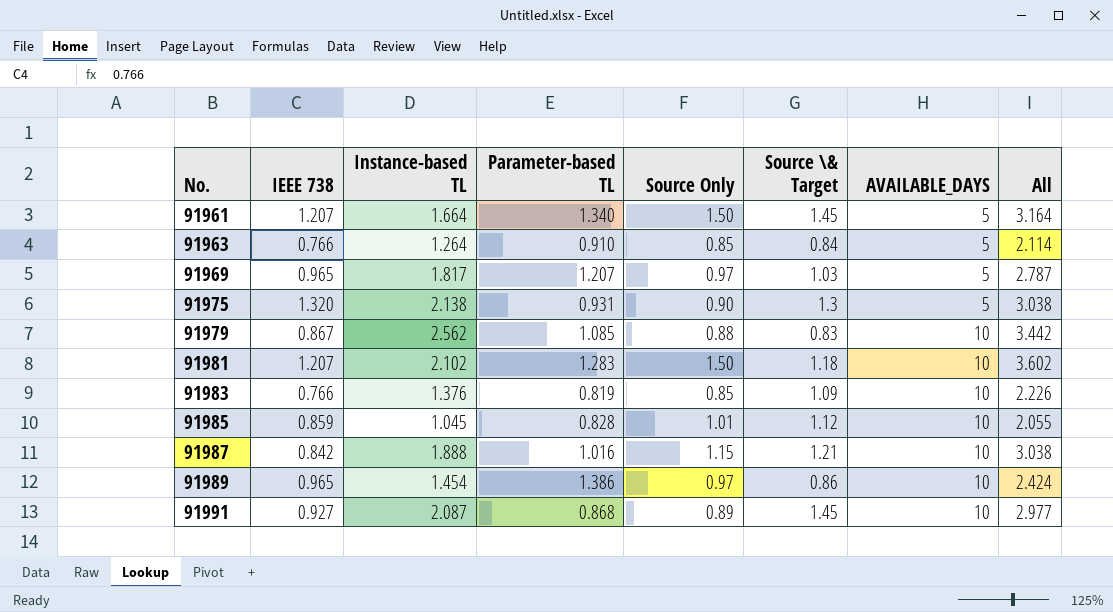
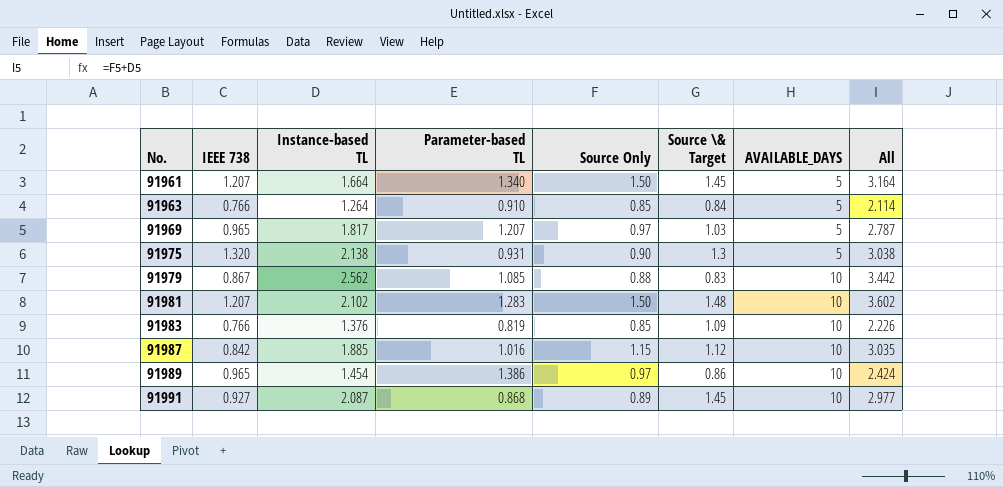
row 91985: 0.859 | 1.045 | 0.828 | 1.01 | 1.12 | 10 | 2.055 -> none
91981 | Source \& Target: 1.18 -> 1.48
91987 | Instance-based TL: 1.888 -> 1.885
91987 | Source \& Target: 1.21 -> 1.12
91987 | All: 3.038 -> 3.035

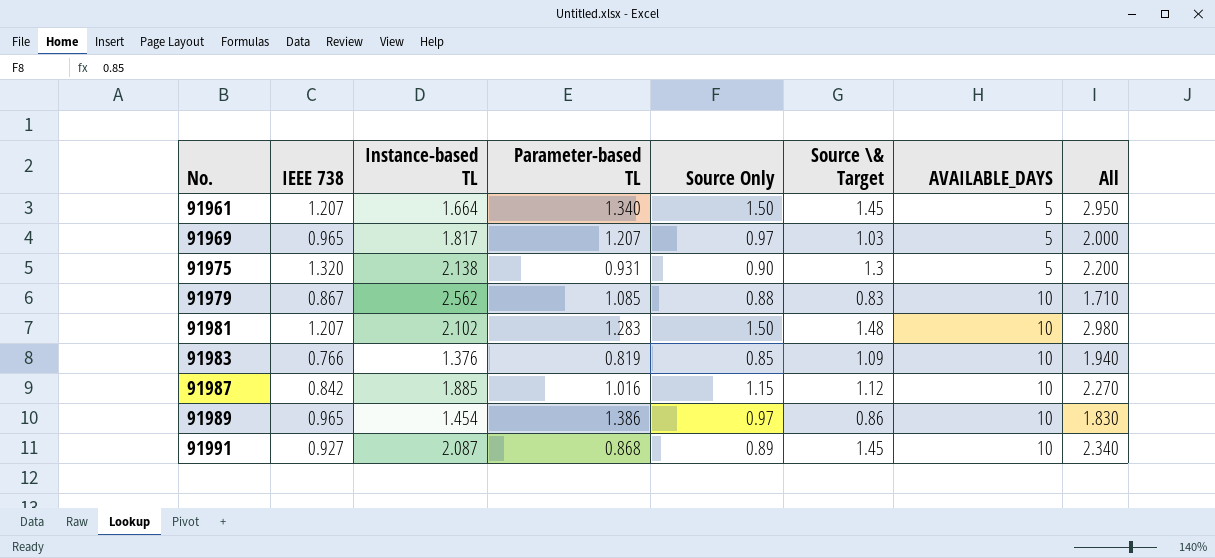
column All | formula: [Instance-based TL] + [Source Only] -> [Source Only] + [Source \& Target]
row 91963: 0.766 | 1.264 | 0.910 | 0.85 | 0.84 | 5 | 2.114 -> none

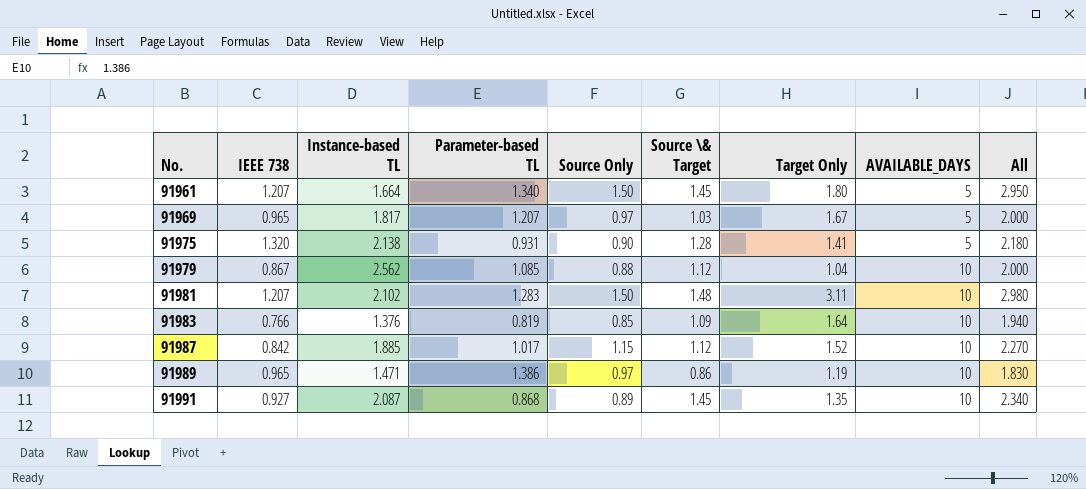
column Target Only | position: none -> 7
91975 | Source \& Target: 1.3 -> 1.28
91975 | All: 2.200 -> 2.180
91979 | Source \& Target: 0.83 -> 1.12
91979 | All: 1.710 -> 2.000
91987 | Parameter-based TL: 1.016 -> 1.017
91989 | Instance-based TL: 1.454 -> 1.471

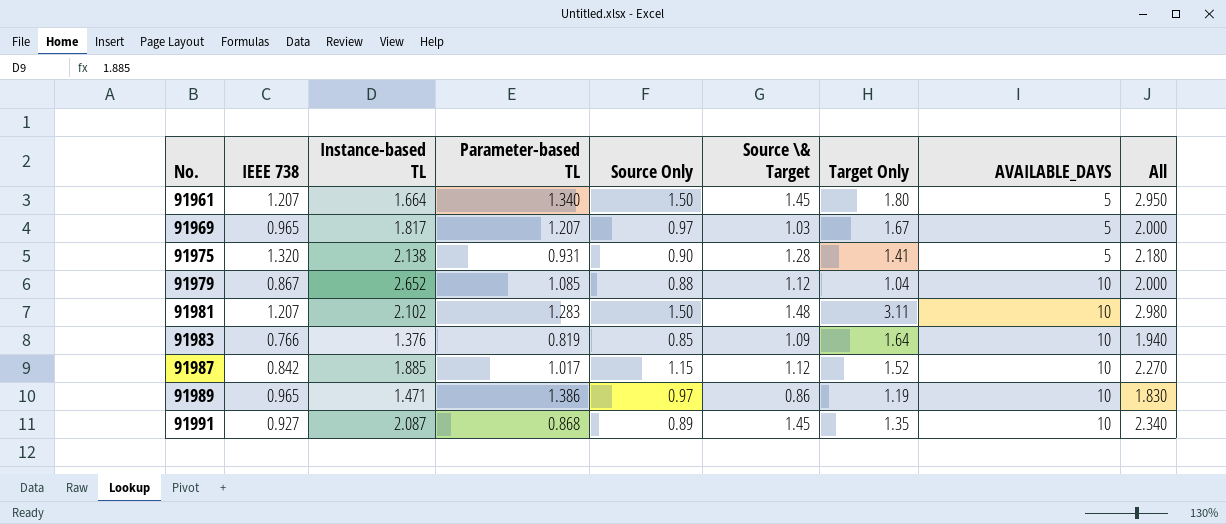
91979 | Instance-based TL: 2.562 -> 2.652

